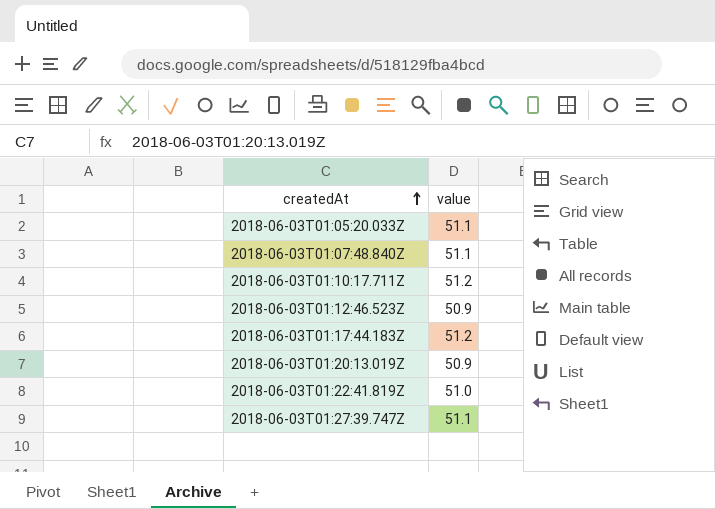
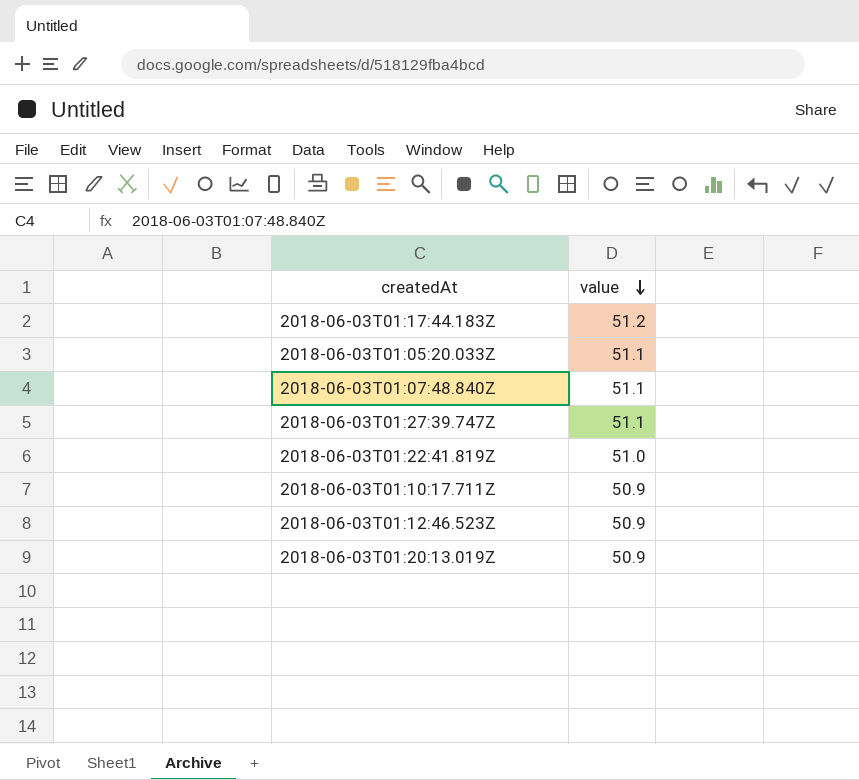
row order: createdAt ascending -> value descending
2018-06-03T01:10:17.711Z | value: 51.2 -> 50.9

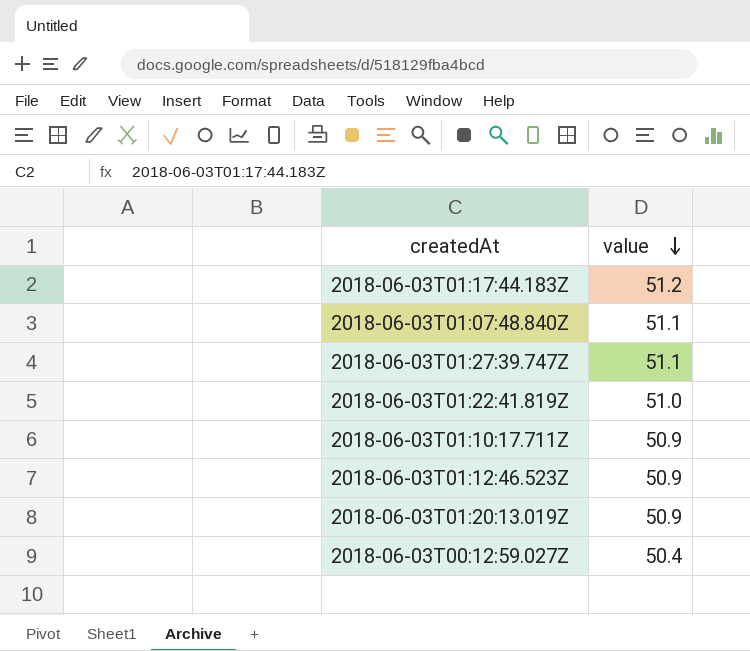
row 2018-06-03T01:05:20.033Z: 51.1 -> none
row 2018-06-03T00:12:59.027Z: none -> 50.4

